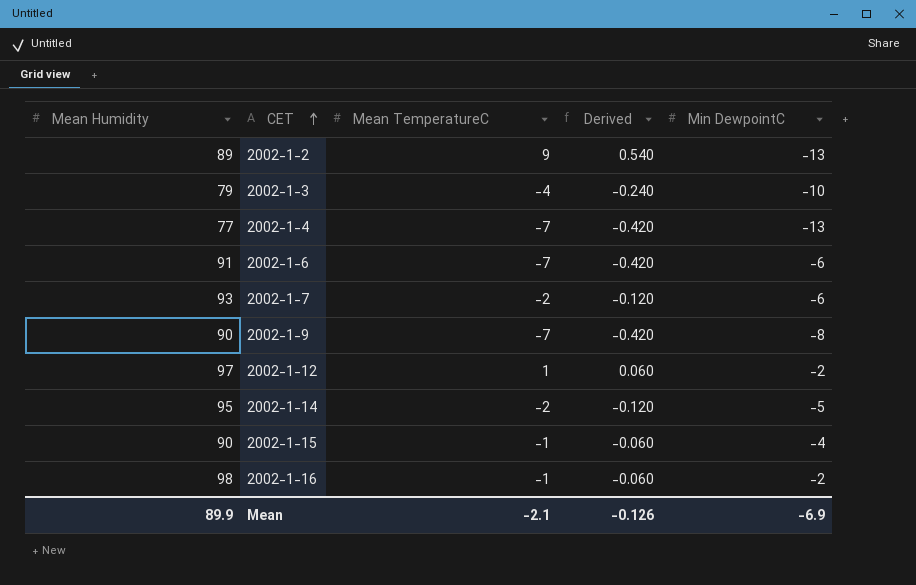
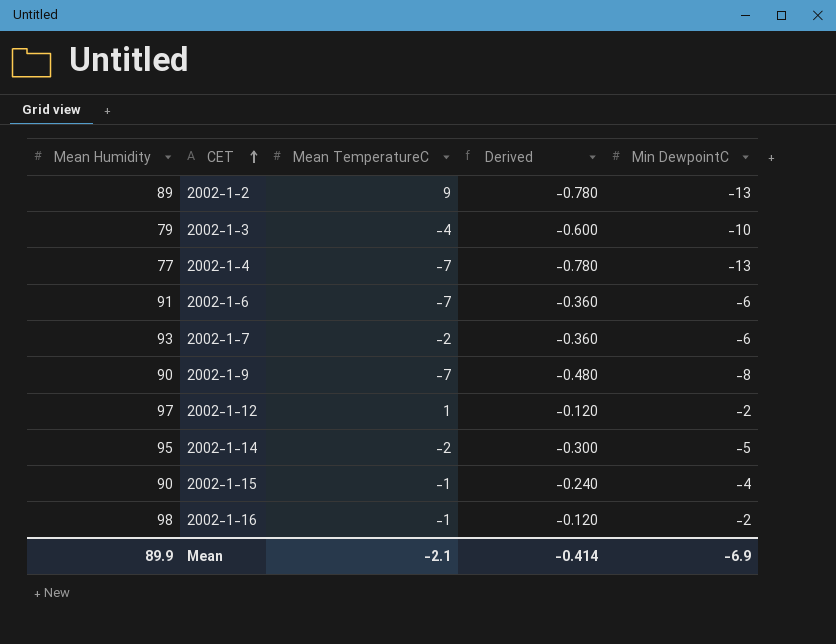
column Derived | formula: [Mean TemperatureC] * 0.06 -> [Min DewpointC] * 0.06
Mean | Derived: -0.126 -> -0.414

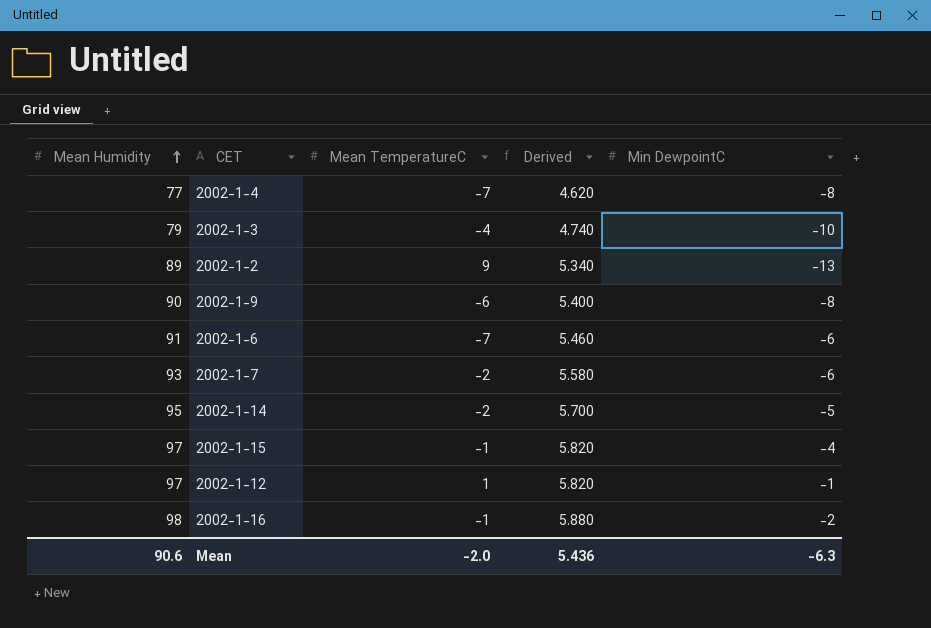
row order: CET ascending -> Mean Humidity ascending
column Derived | formula: [Min DewpointC] * 0.06 -> [Mean Humidity] * 0.06
2002-1-4 | Min DewpointC: -13 -> -8
2002-1-9 | Mean TemperatureC: -7 -> -6
2002-1-15 | Mean Humidity: 90 -> 97
2002-1-12 | Min DewpointC: -2 -> -1
Mean | Mean Humidity: 89.9 -> 90.6
Mean | Mean TemperatureC: -2.1 -> -2.0
Mean | Derived: -0.414 -> 5.436
Mean | Min DewpointC: -6.9 -> -6.3

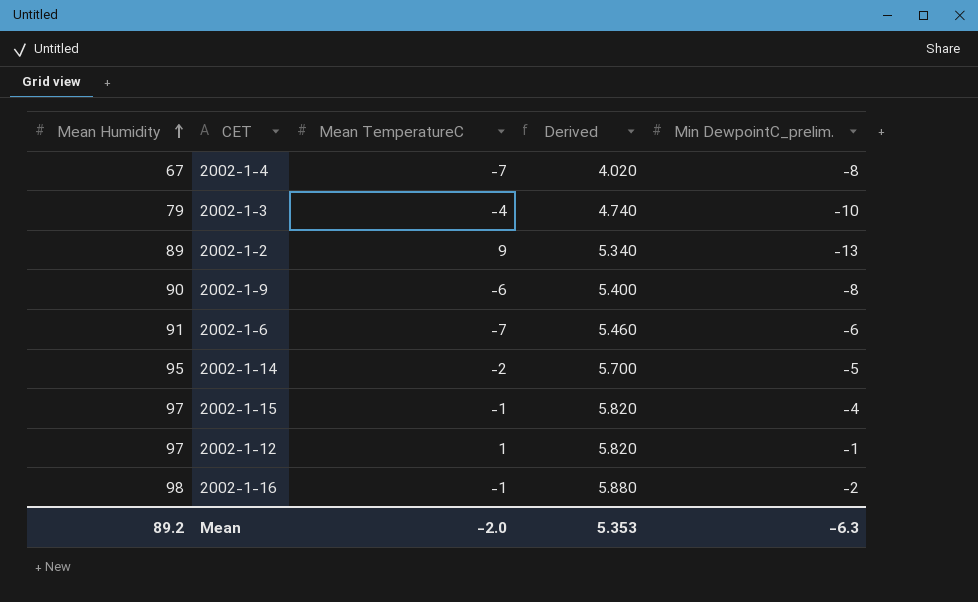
column name: Min DewpointC -> Min DewpointC_prelim.
row 2002-1-7: 93 | -2 | 5.580 | -6 -> none
2002-1-4 | Mean Humidity: 77 -> 67
2002-1-4 | Derived: 4.620 -> 4.020
Mean | Mean Humidity: 90.6 -> 89.2
Mean | Derived: 5.436 -> 5.353

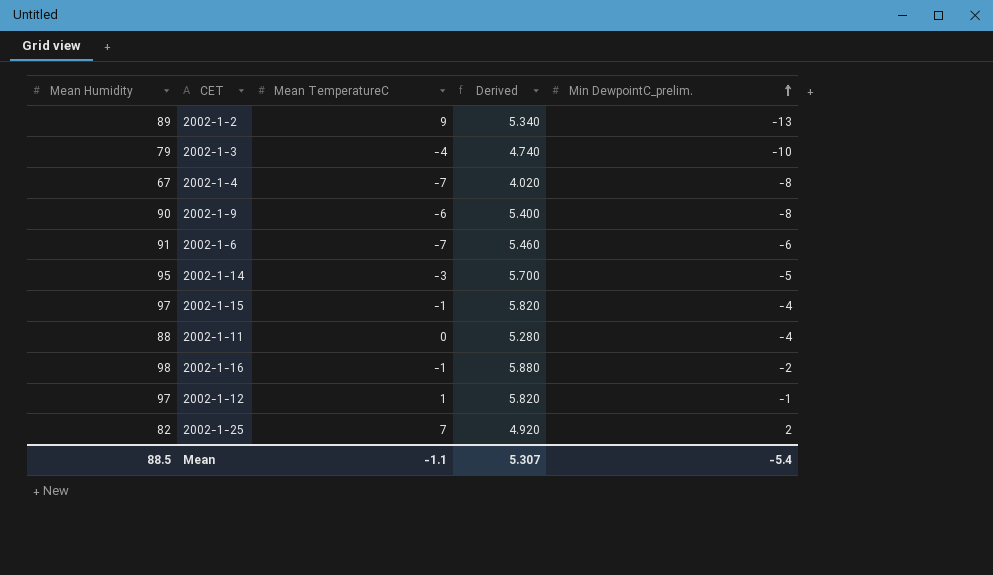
row order: Mean Humidity ascending -> Min DewpointC_prelim. ascending
2002-1-14 | Mean TemperatureC: -2 -> -3
row 2002-1-11: none -> 88 | 0 | 5.280 | -4
row 2002-1-25: none -> 82 | 7 | 4.920 | 2
Mean | Mean Humidity: 89.2 -> 88.5
Mean | Mean TemperatureC: -2.0 -> -1.1
Mean | Derived: 5.353 -> 5.307
Mean | Min DewpointC_prelim.: -6.3 -> -5.4

